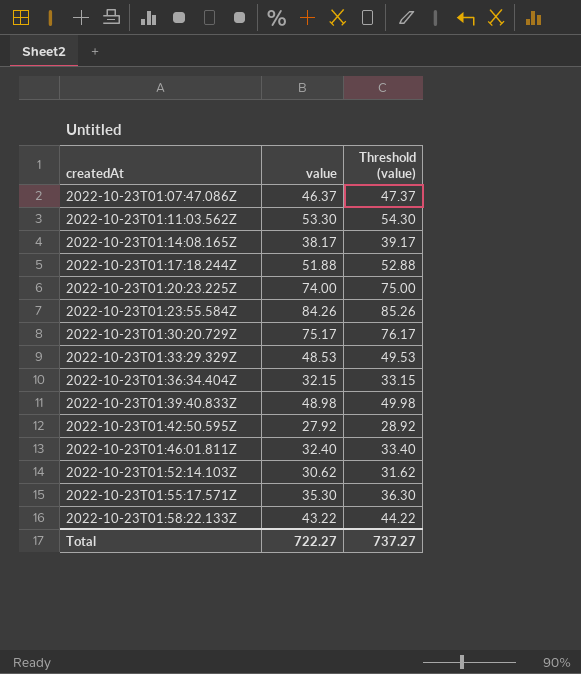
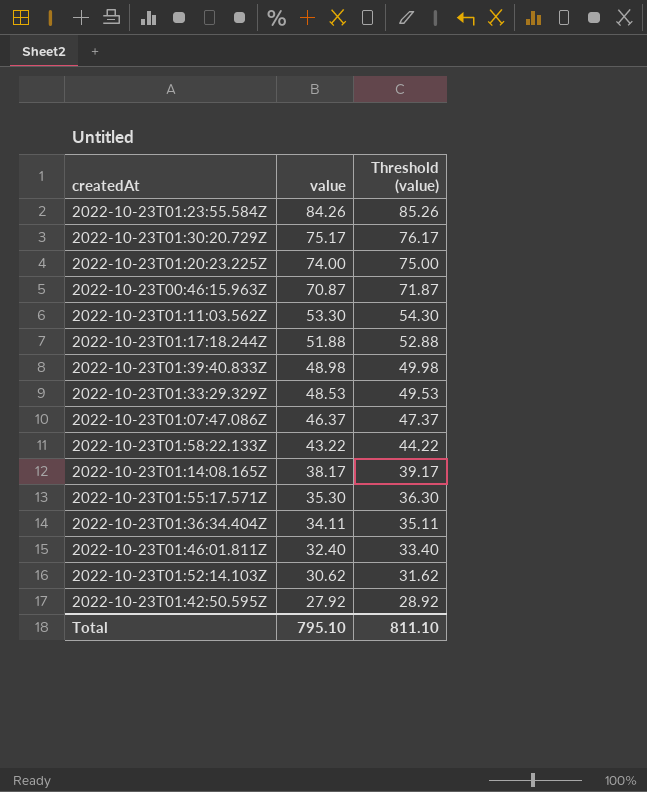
row order: createdAt ascending -> value descending
row 2022-10-23T00:46:15.963Z: none -> 70.87 | 71.87
2022-10-23T01:36:34.404Z | value: 32.15 -> 34.11
2022-10-23T01:36:34.404Z | Threshold (value): 33.15 -> 35.11
Total | value: 722.27 -> 795.10
Total | Threshold (value): 737.27 -> 811.10

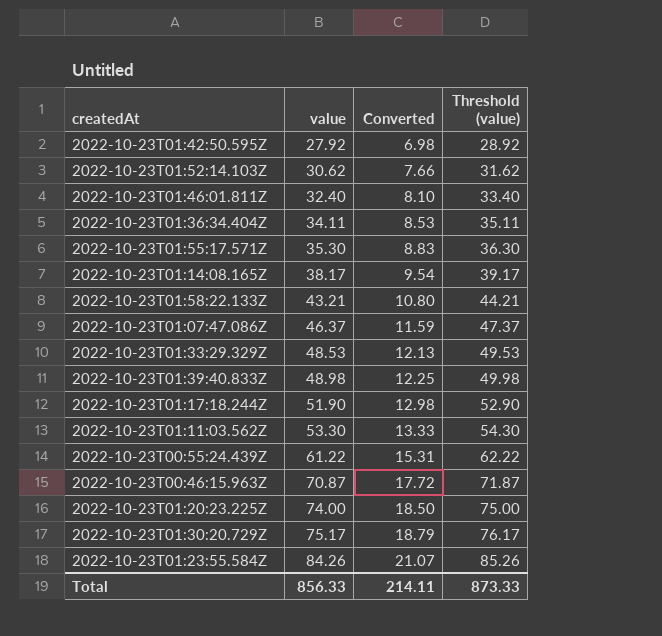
row order: value descending -> value ascending
column Converted | formula: none -> [value] * 0.25
2022-10-23T01:58:22.133Z | value: 43.22 -> 43.21
2022-10-23T01:58:22.133Z | Threshold (value): 44.22 -> 44.21
2022-10-23T01:17:18.244Z | value: 51.88 -> 51.90
2022-10-23T01:17:18.244Z | Threshold (value): 52.88 -> 52.90
row 2022-10-23T00:55:24.439Z: none -> 61.22 | 15.31 | 62.22
Total | value: 795.10 -> 856.33
Total | Threshold (value): 811.10 -> 873.33

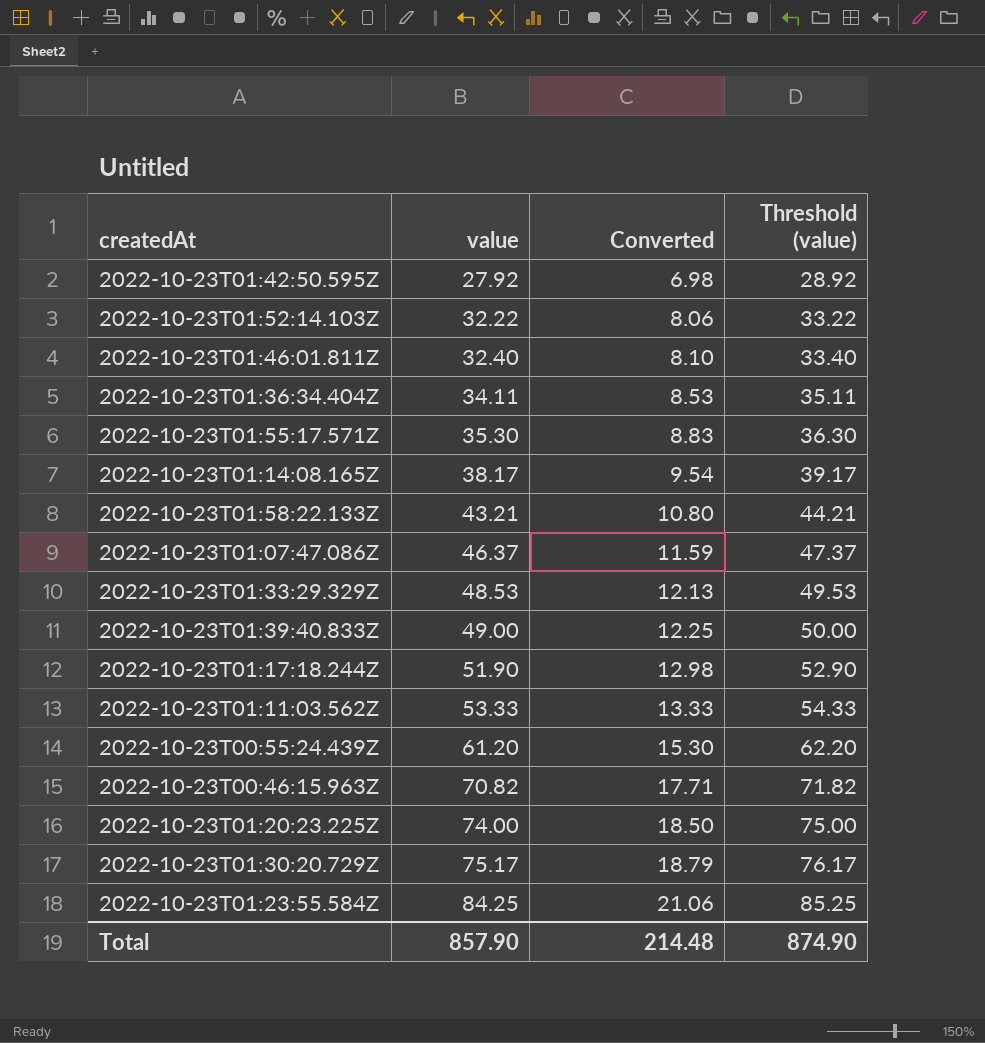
2022-10-23T01:52:14.103Z | value: 30.62 -> 32.22
2022-10-23T01:52:14.103Z | Converted: 7.66 -> 8.06
2022-10-23T01:52:14.103Z | Threshold (value): 31.62 -> 33.22
2022-10-23T01:39:40.833Z | value: 48.98 -> 49.00
2022-10-23T01:39:40.833Z | Threshold (value): 49.98 -> 50.00
2022-10-23T01:11:03.562Z | value: 53.30 -> 53.33
2022-10-23T01:11:03.562Z | Threshold (value): 54.30 -> 54.33
2022-10-23T00:55:24.439Z | value: 61.22 -> 61.20
2022-10-23T00:55:24.439Z | Converted: 15.31 -> 15.30
2022-10-23T00:55:24.439Z | Threshold (value): 62.22 -> 62.20
2022-10-23T00:46:15.963Z | value: 70.87 -> 70.82
2022-10-23T00:46:15.963Z | Converted: 17.72 -> 17.71
2022-10-23T00:46:15.963Z | Threshold (value): 71.87 -> 71.82
2022-10-23T01:23:55.584Z | value: 84.26 -> 84.25
2022-10-23T01:23:55.584Z | Converted: 21.07 -> 21.06
2022-10-23T01:23:55.584Z | Threshold (value): 85.26 -> 85.25
Total | value: 856.33 -> 857.90
Total | Converted: 214.11 -> 214.48
Total | Threshold (value): 873.33 -> 874.90

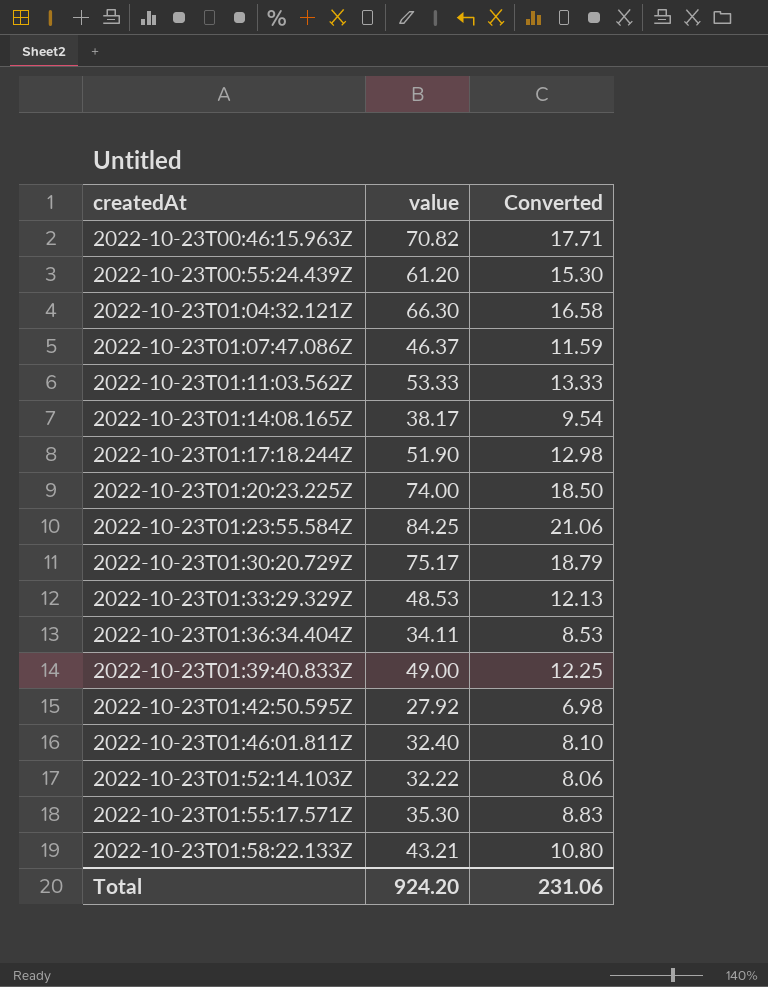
row order: value ascending -> createdAt ascending
column Threshold (value) | formula: [value] + 1 -> none
row 2022-10-23T01:04:32.121Z: none -> 66.30 | 16.58
Total | value: 857.90 -> 924.20
Total | Converted: 214.48 -> 231.06

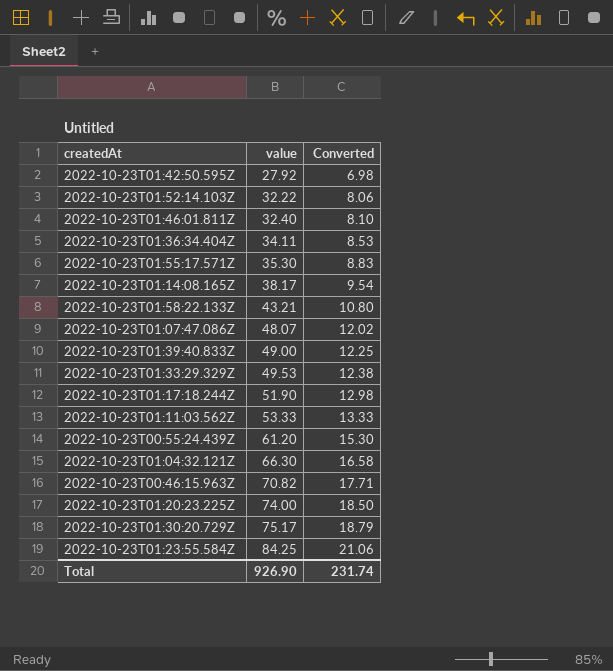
row order: createdAt ascending -> value ascending
2022-10-23T01:07:47.086Z | value: 46.37 -> 48.07
2022-10-23T01:07:47.086Z | Converted: 11.59 -> 12.02
2022-10-23T01:33:29.329Z | value: 48.53 -> 49.53
2022-10-23T01:33:29.329Z | Converted: 12.13 -> 12.38
Total | value: 924.20 -> 926.90
Total | Converted: 231.06 -> 231.74

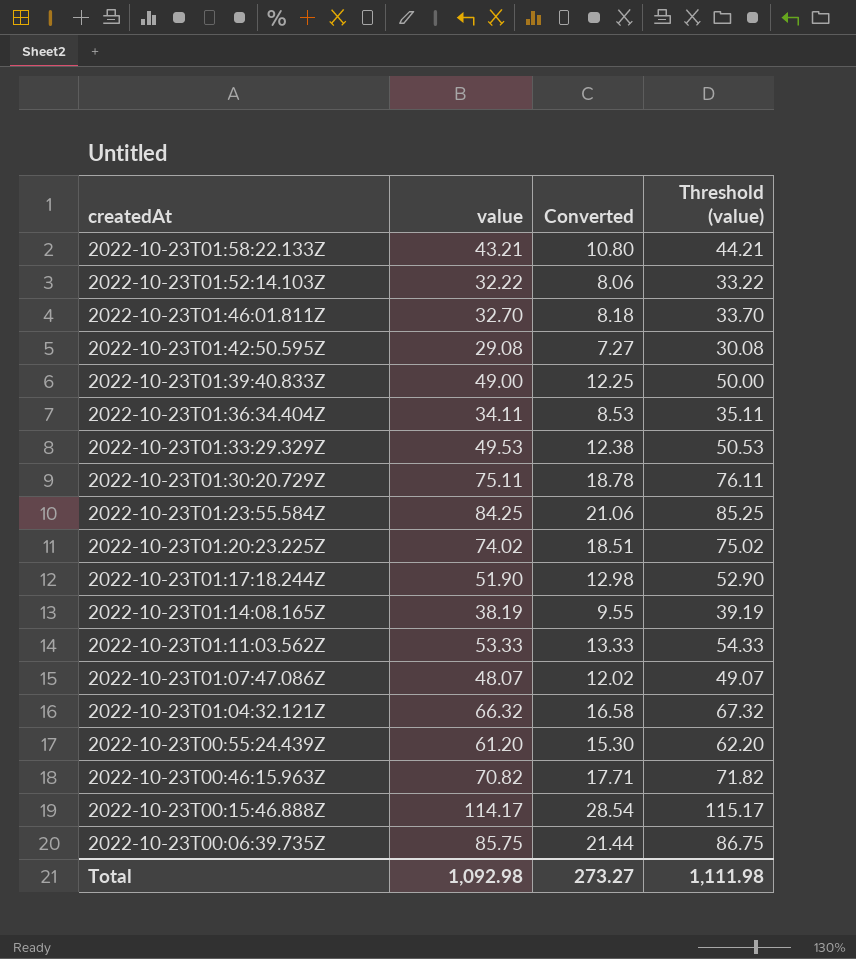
row order: value ascending -> createdAt descending
column Threshold (value) | formula: none -> [value] + 1
row 2022-10-23T01:55:17.571Z: 35.30 | 8.83 -> none
2022-10-23T01:46:01.811Z | value: 32.40 -> 32.70
2022-10-23T01:46:01.811Z | Converted: 8.10 -> 8.18
2022-10-23T01:42:50.595Z | value: 27.92 -> 29.08
2022-10-23T01:42:50.595Z | Converted: 6.98 -> 7.27
2022-10-23T01:30:20.729Z | value: 75.17 -> 75.11
2022-10-23T01:30:20.729Z | Converted: 18.79 -> 18.78
2022-10-23T01:20:23.225Z | value: 74.00 -> 74.02
2022-10-23T01:20:23.225Z | Converted: 18.50 -> 18.51
2022-10-23T01:14:08.165Z | value: 38.17 -> 38.19
2022-10-23T01:14:08.165Z | Converted: 9.54 -> 9.55
2022-10-23T01:04:32.121Z | value: 66.30 -> 66.32
row 2022-10-23T00:15:46.888Z: none -> 114.17 | 28.54 | 115.17
row 2022-10-23T00:06:39.735Z: none -> 85.75 | 21.44 | 86.75
Total | value: 926.90 -> 1,092.98
Total | Converted: 231.74 -> 273.27

